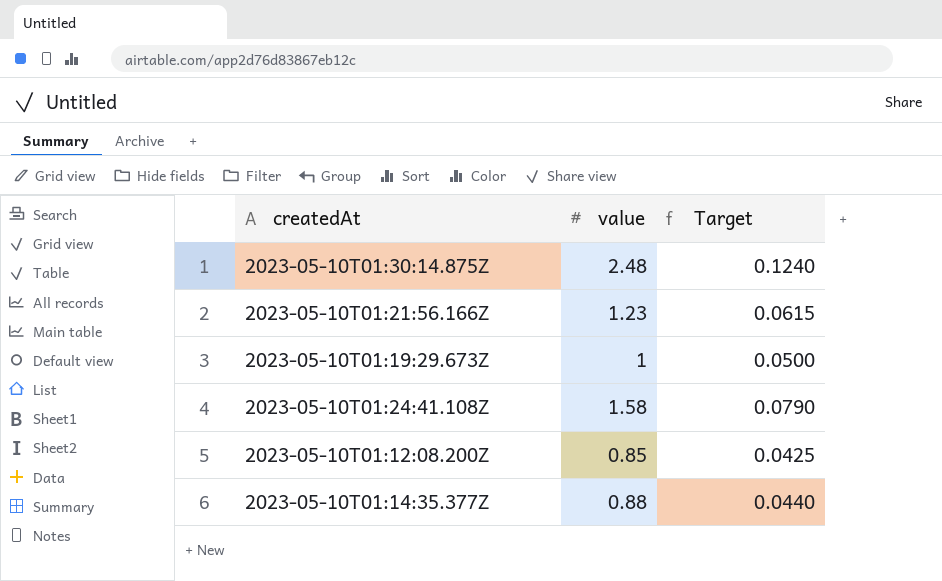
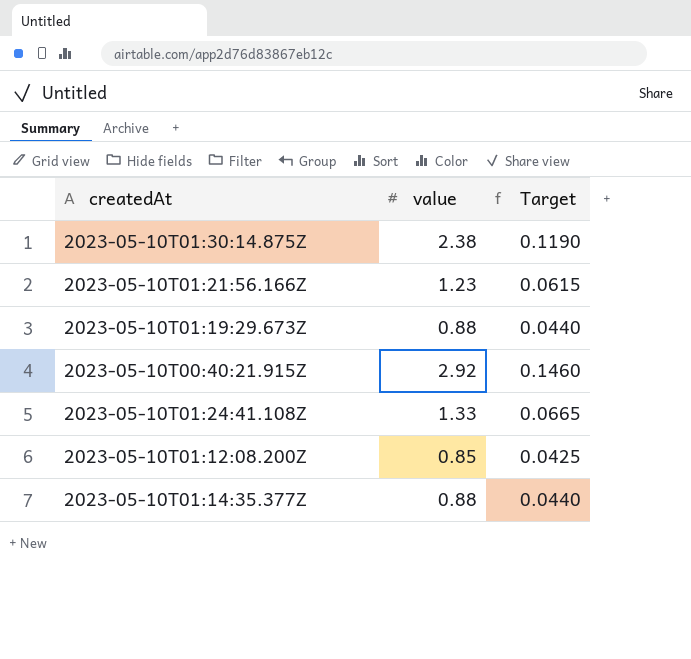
2023-05-10T01:30:14.875Z | value: 2.48 -> 2.38
2023-05-10T01:30:14.875Z | Target: 0.1240 -> 0.1190
2023-05-10T01:19:29.673Z | value: 1 -> 0.88
2023-05-10T01:19:29.673Z | Target: 0.0500 -> 0.0440
row 2023-05-10T00:40:21.915Z: none -> 2.92 | 0.1460
2023-05-10T01:24:41.108Z | value: 1.58 -> 1.33
2023-05-10T01:24:41.108Z | Target: 0.0790 -> 0.0665

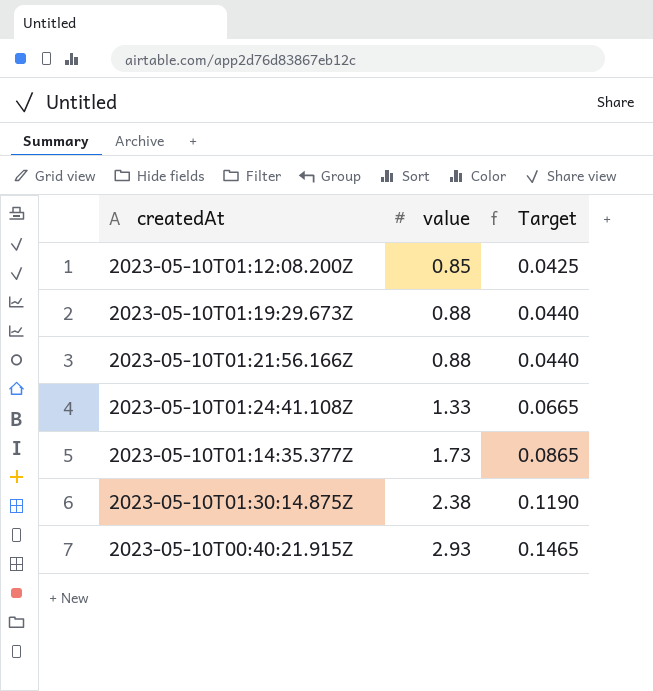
row order: none -> value ascending
2023-05-10T01:21:56.166Z | value: 1.23 -> 0.88
2023-05-10T01:21:56.166Z | Target: 0.0615 -> 0.0440
2023-05-10T01:14:35.377Z | value: 0.88 -> 1.73
2023-05-10T01:14:35.377Z | Target: 0.0440 -> 0.0865
2023-05-10T00:40:21.915Z | value: 2.92 -> 2.93
2023-05-10T00:40:21.915Z | Target: 0.1460 -> 0.1465

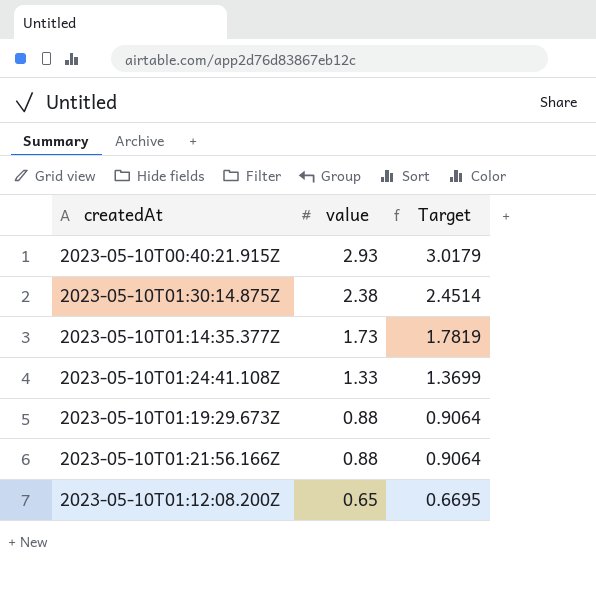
row order: value ascending -> value descending
column Target | formula: [value] * 0.05 -> [value] * 1.03
2023-05-10T01:12:08.200Z | value: 0.85 -> 0.65

